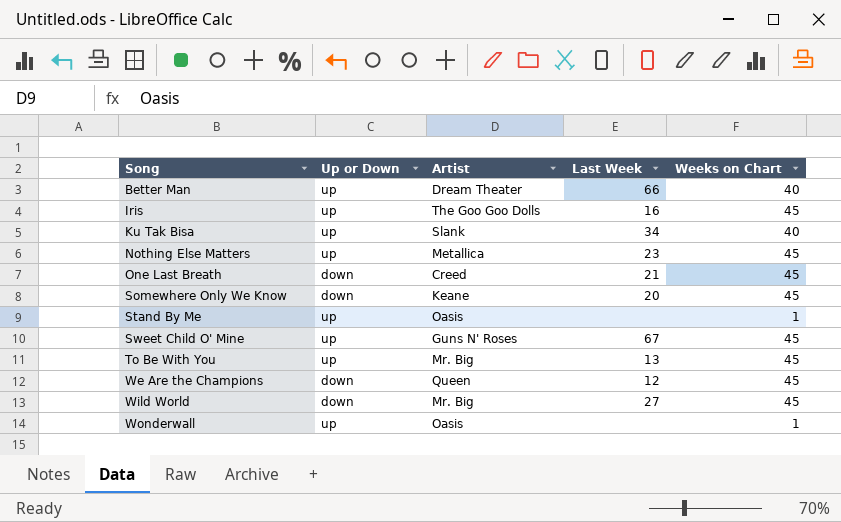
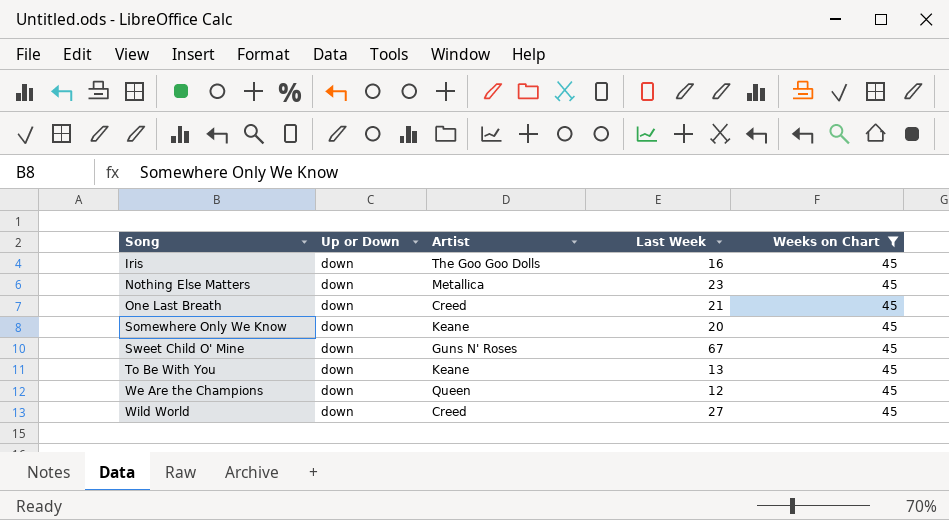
filter: none -> Weeks on Chart = 45
Iris | Up or Down: up -> down
Nothing Else Matters | Up or Down: up -> down
Sweet Child O' Mine | Up or Down: up -> down
To Be With You | Up or Down: up -> down
To Be With You | Artist: Mr. Big -> Keane
Wild World | Artist: Mr. Big -> Creed

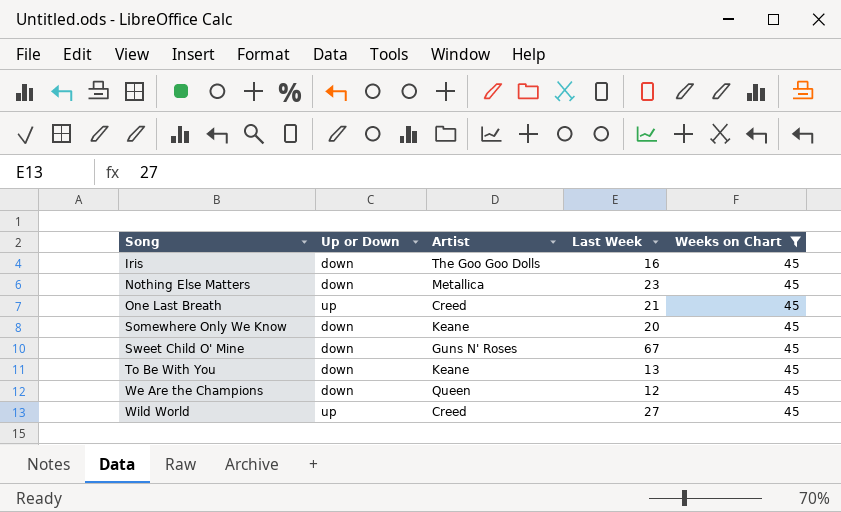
One Last Breath | Up or Down: down -> up
Wild World | Up or Down: down -> up

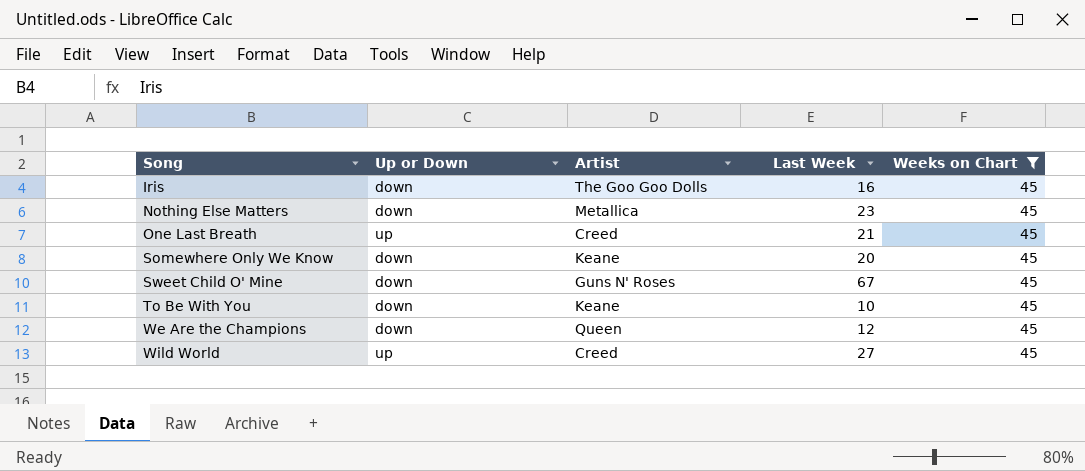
To Be With You | Last Week: 13 -> 10

